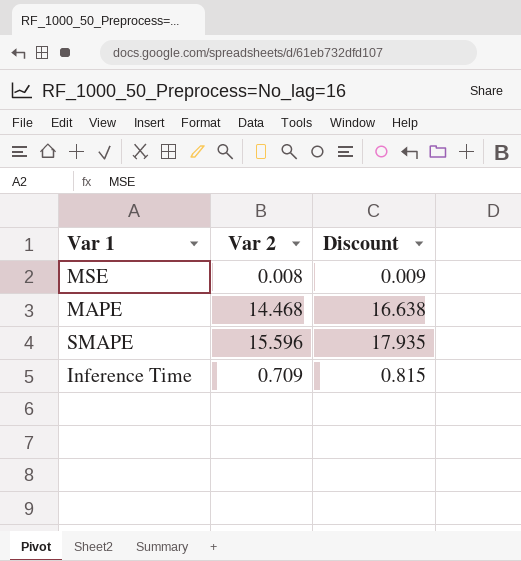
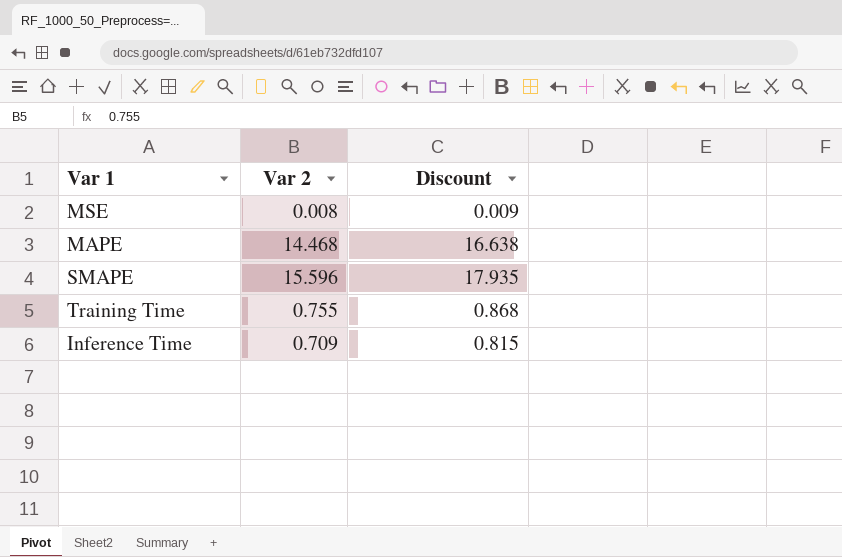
row Training Time: none -> 0.755 | 0.868

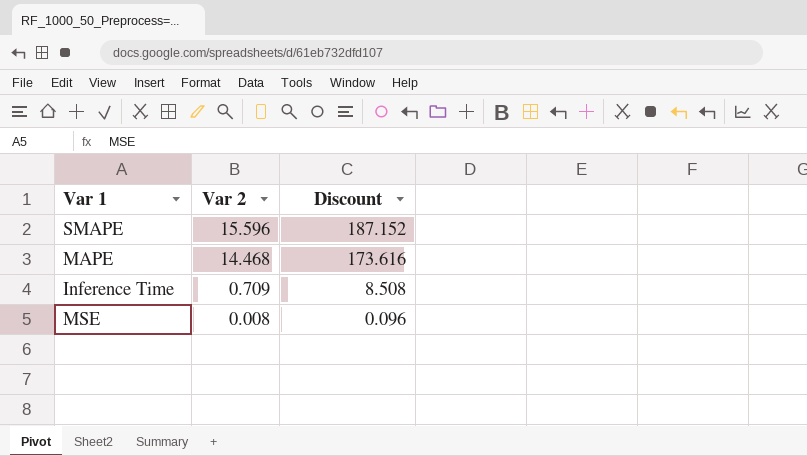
row order: none -> Var 2 descending
column Discount | formula: [Var 2] * 1.15 -> [Var 2] * 12
row Training Time: 0.755 | 0.868 -> none

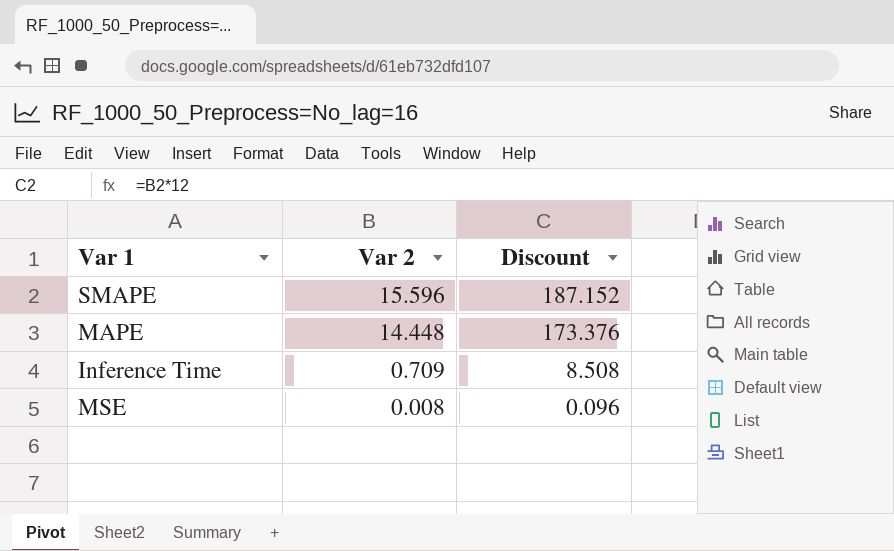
MAPE | Var 2: 14.468 -> 14.448
MAPE | Discount: 173.616 -> 173.376

